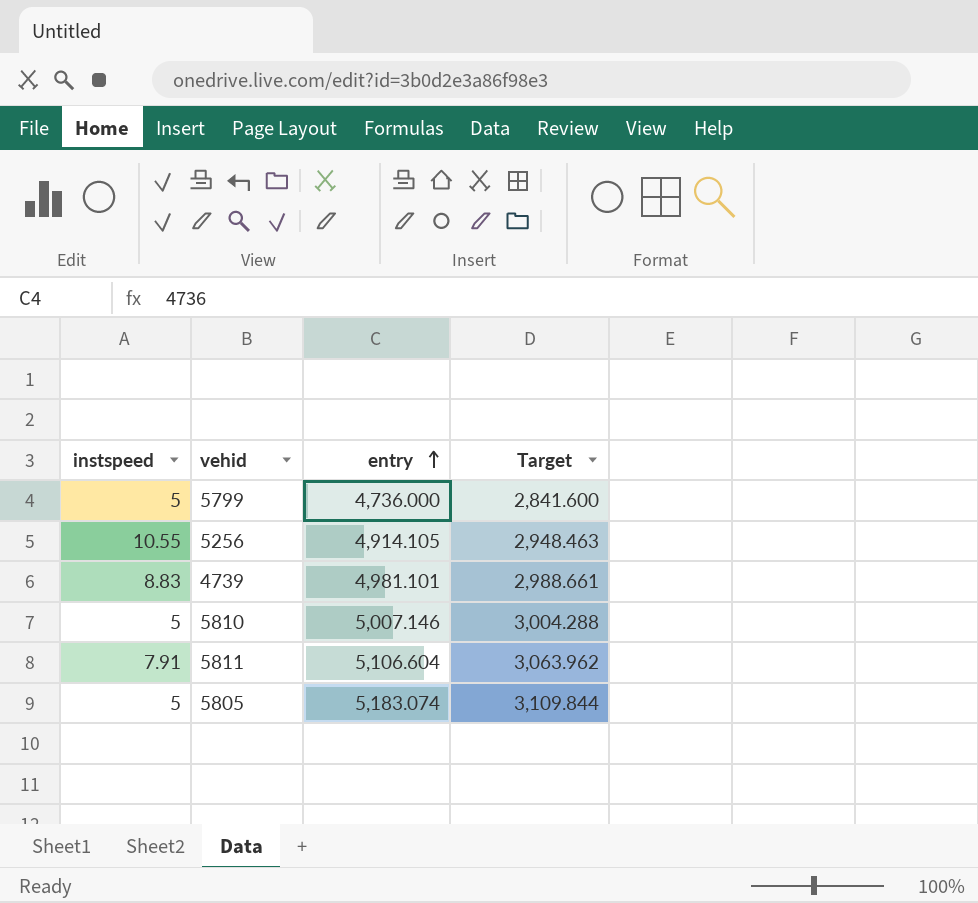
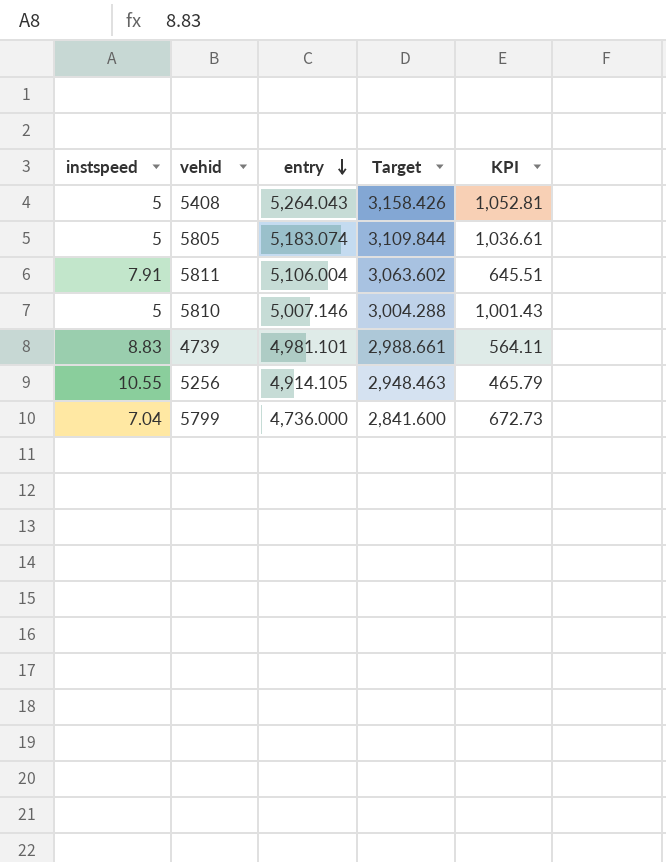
row order: entry ascending -> entry descending
column KPI | formula: none -> [entry] / [instspeed]
row 5408: none -> 5 | 5,264.043 | 3,158.426 | 1,052.81
5811 | entry: 5,106.604 -> 5,106.004
5811 | Target: 3,063.962 -> 3,063.602
5799 | instspeed: 5 -> 7.04

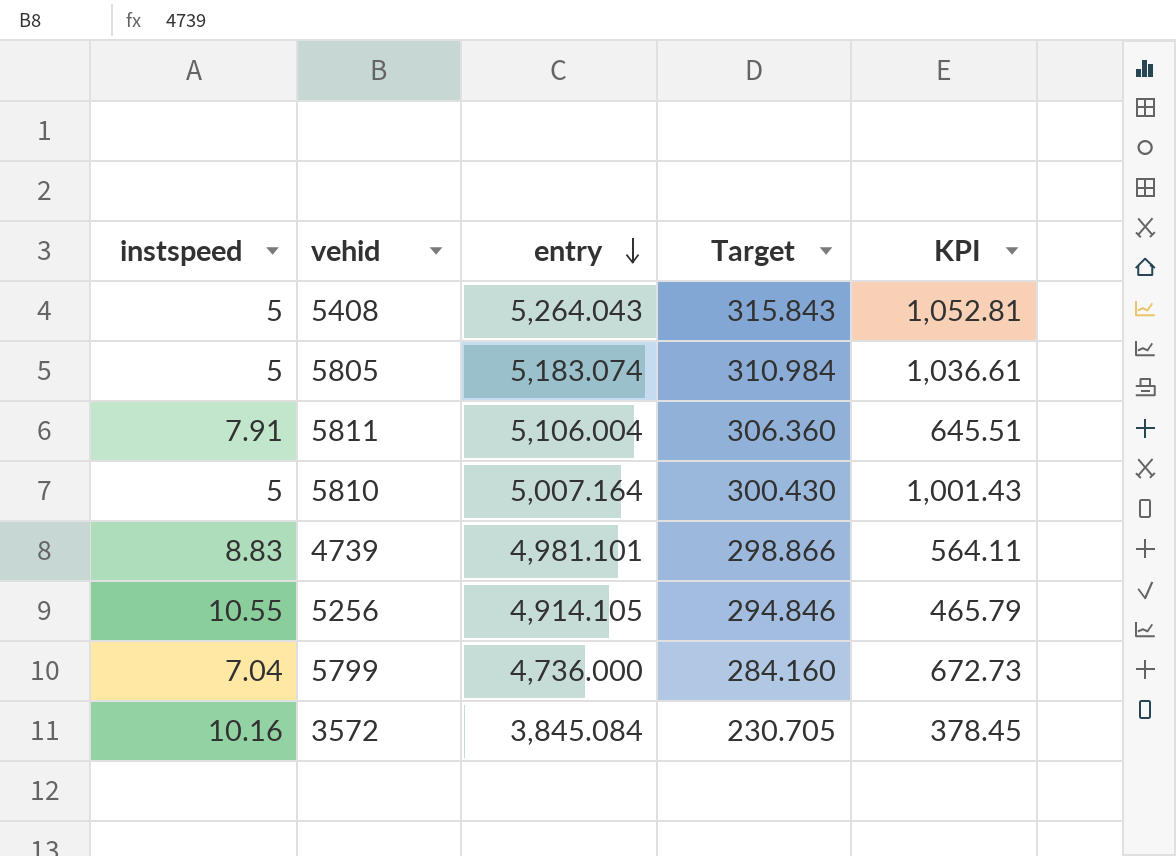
column Target | formula: [entry] * 0.6 -> [entry] * 0.06
5810 | entry: 5,007.146 -> 5,007.164
row 3572: none -> 10.16 | 3,845.084 | 230.705 | 378.45

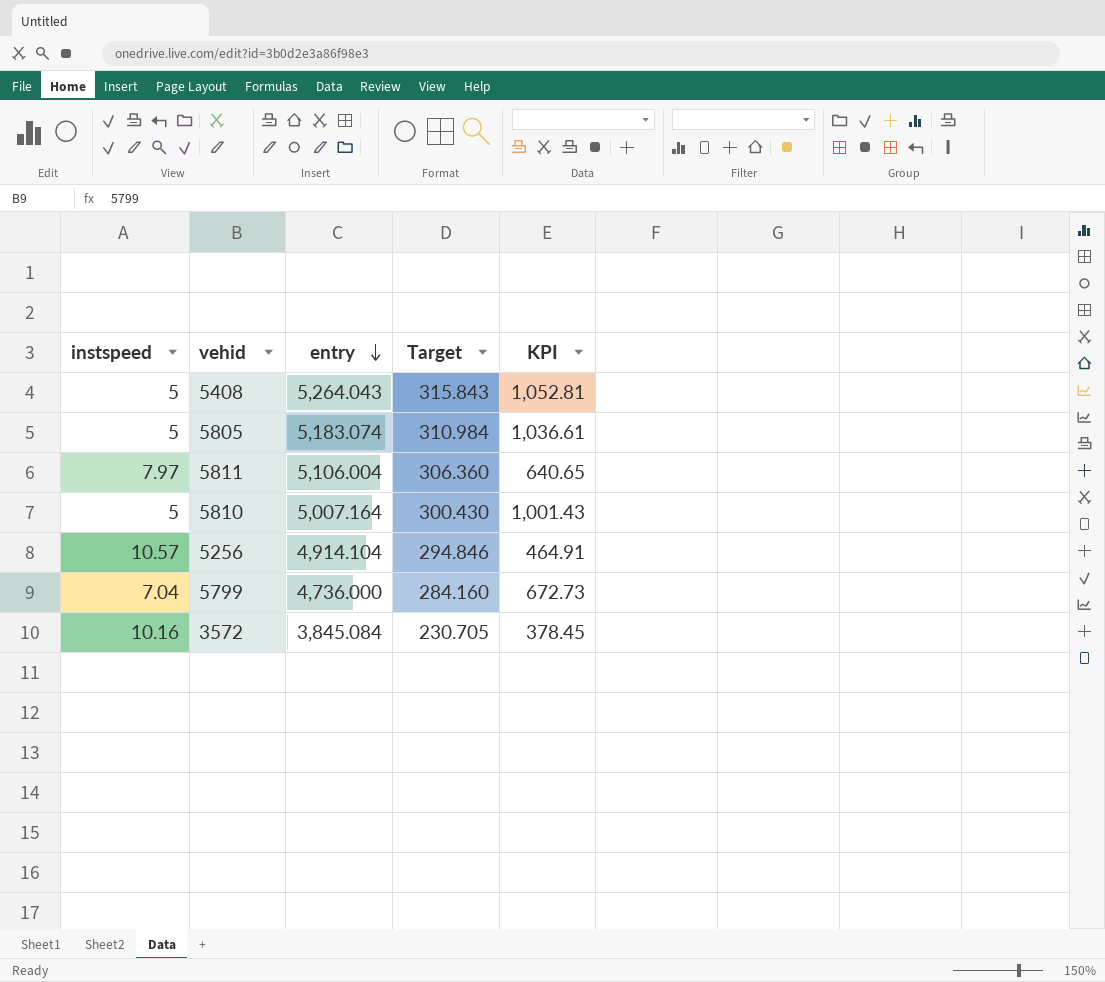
row 4739: 8.83 | 4,981.101 | 298.866 | 564.11 -> none
5811 | instspeed: 7.91 -> 7.97
5811 | KPI: 645.51 -> 640.65
5256 | instspeed: 10.55 -> 10.57
5256 | entry: 4,914.105 -> 4,914.104
5256 | KPI: 465.79 -> 464.91

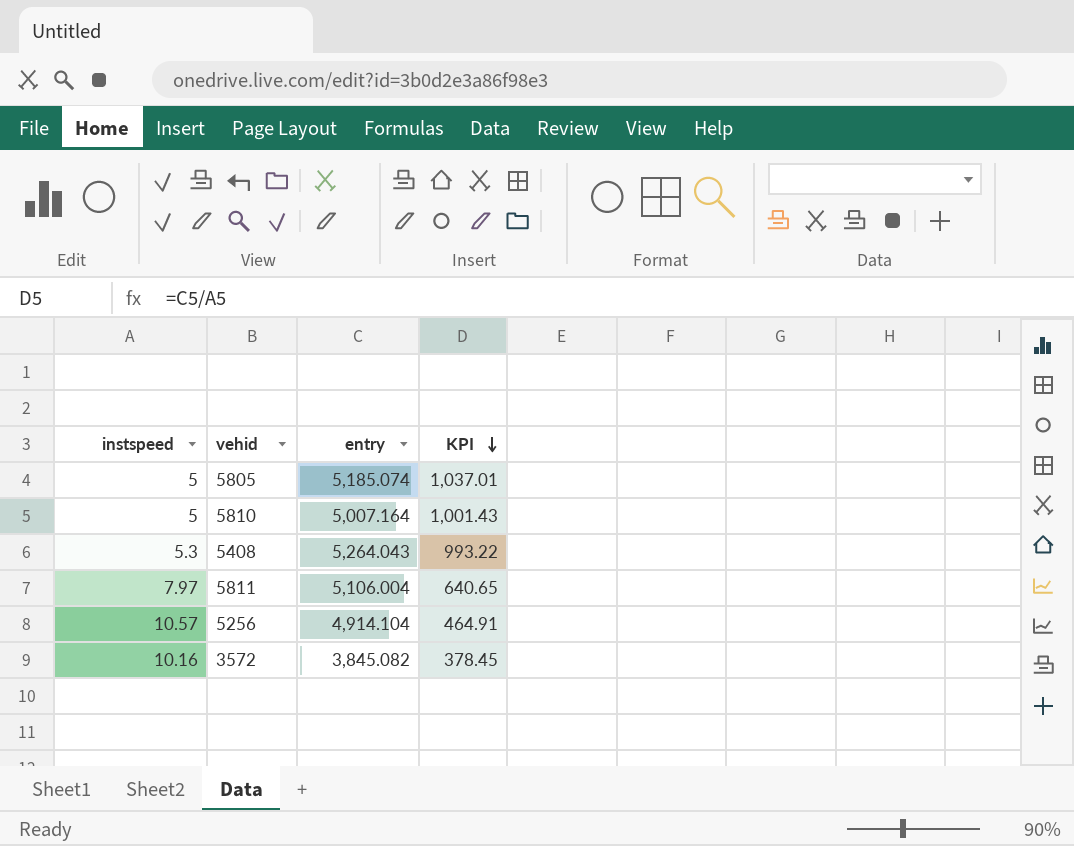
row order: entry descending -> KPI descending
column Target | formula: [entry] * 0.06 -> none
row 5799: 7.04 | 4,736.000 | 284.160 | 672.73 -> none
5805 | entry: 5,183.074 -> 5,185.074
5805 | KPI: 1,036.61 -> 1,037.01
5408 | instspeed: 5 -> 5.3
5408 | KPI: 1,052.81 -> 993.22
3572 | entry: 3,845.084 -> 3,845.082

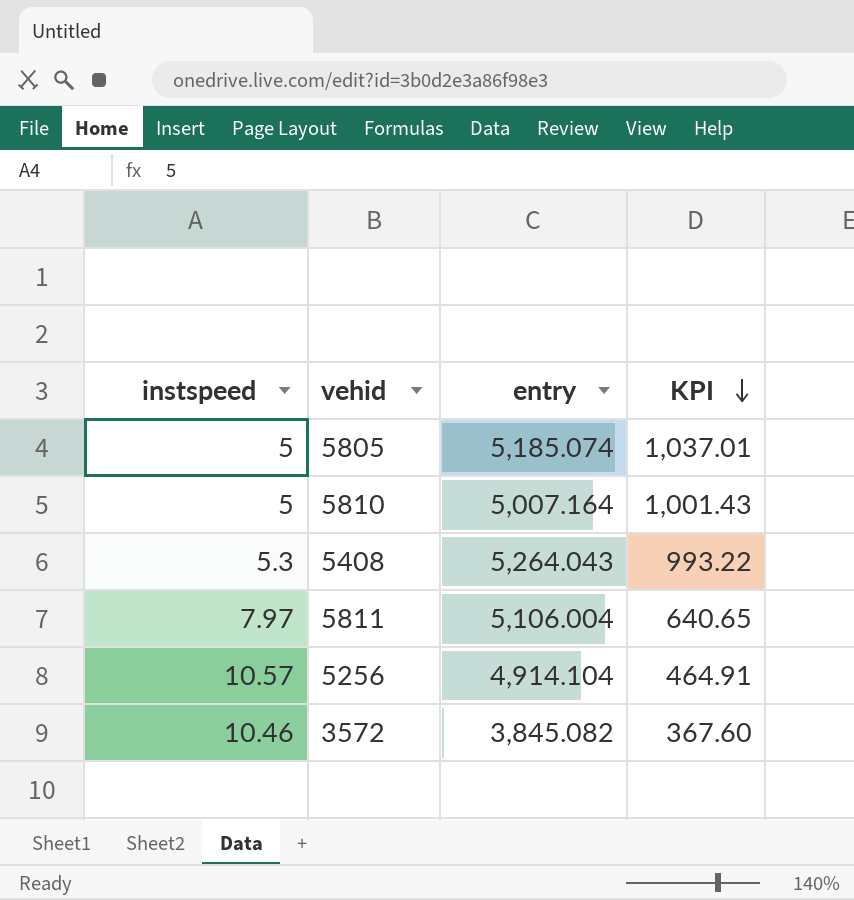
3572 | instspeed: 10.16 -> 10.46
3572 | KPI: 378.45 -> 367.60

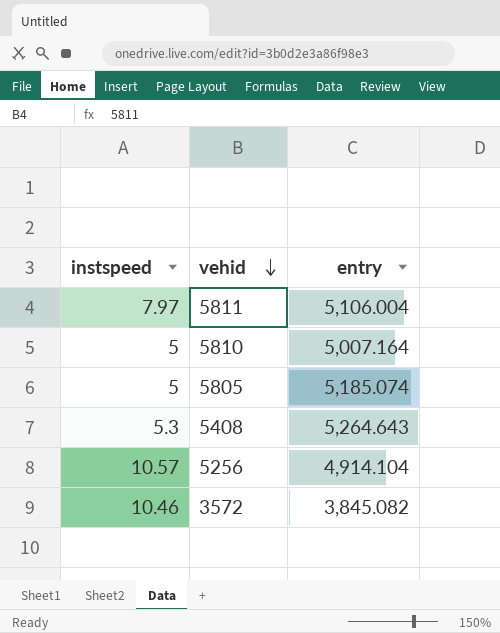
row order: KPI descending -> vehid descending
column KPI | formula: [entry] / [instspeed] -> none
5408 | entry: 5,264.043 -> 5,264.643

